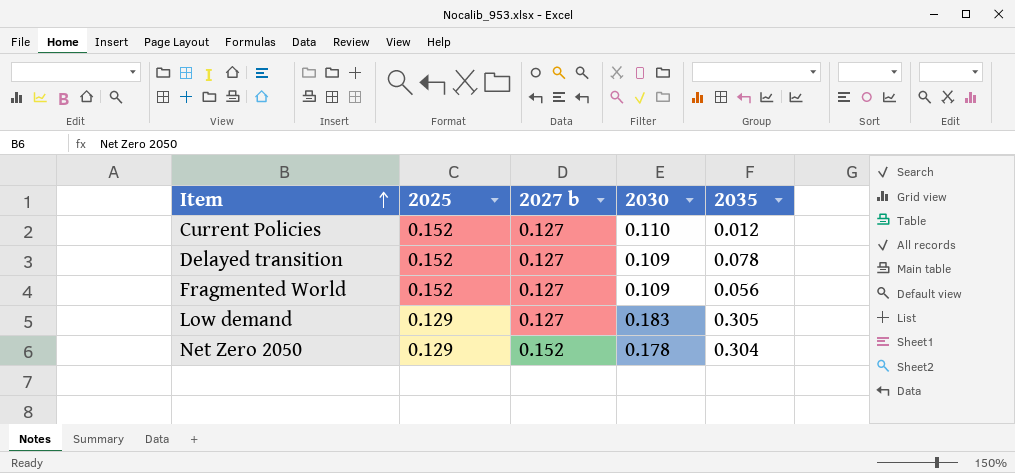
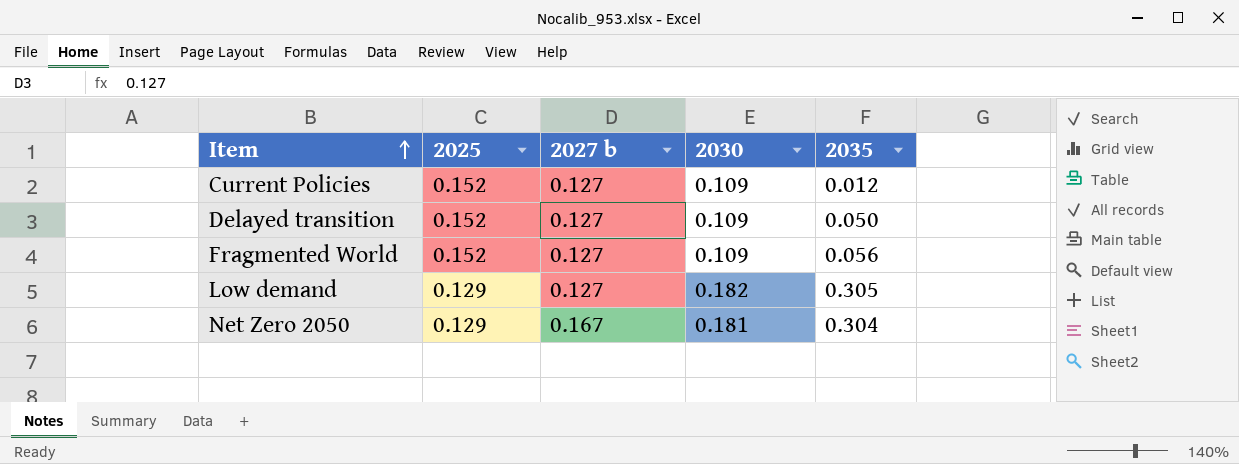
Current Policies | 2030: 0.110 -> 0.109
Delayed transition | 2035: 0.078 -> 0.050
Low demand | 2030: 0.183 -> 0.182
Net Zero 2050 | 2027 b: 0.152 -> 0.167
Net Zero 2050 | 2030: 0.178 -> 0.181

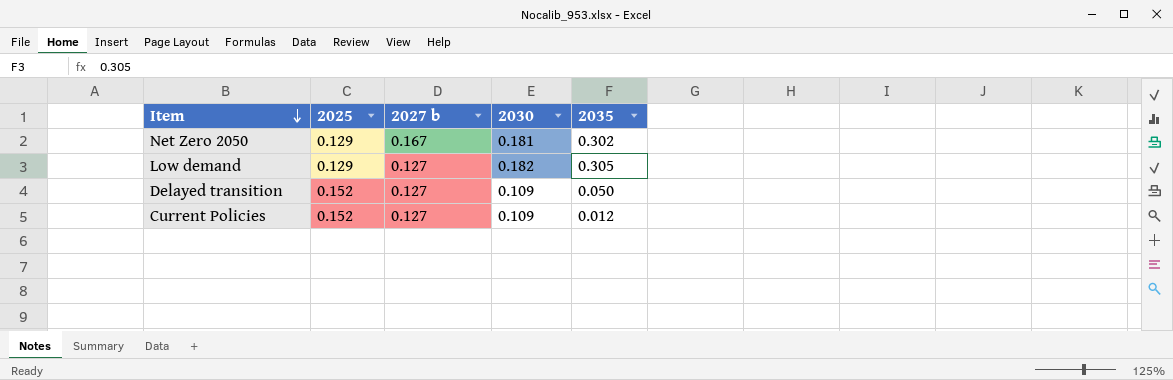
row order: Item ascending -> Item descending
row Fragmented World: 0.152 | 0.127 | 0.109 | 0.056 -> none
Net Zero 2050 | 2035: 0.304 -> 0.302

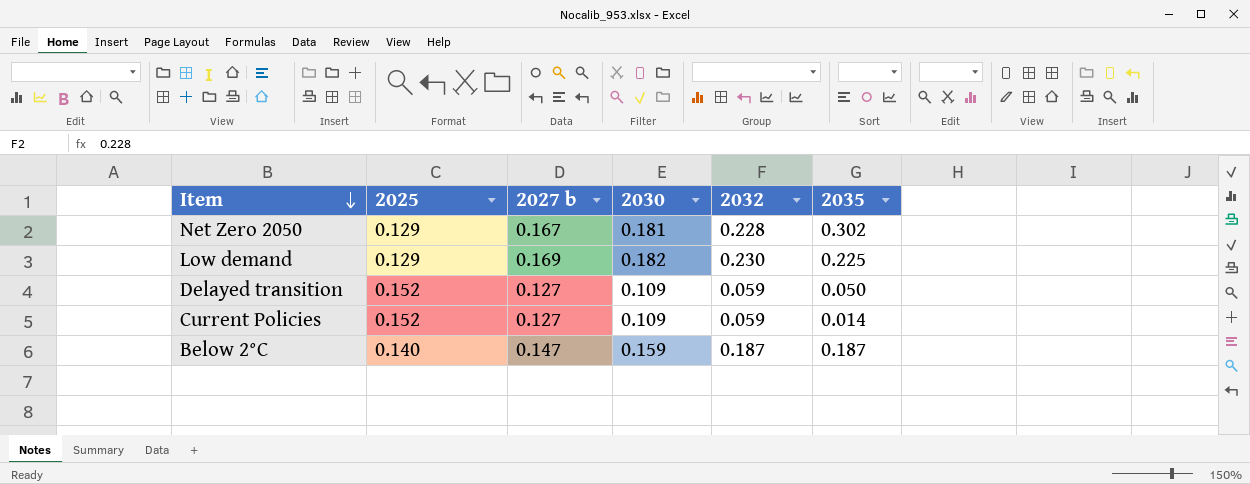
column 2032 | position: none -> 5
Low demand | 2027 b: 0.127 -> 0.169
Low demand | 2035: 0.305 -> 0.225
Current Policies | 2035: 0.012 -> 0.014
row Below 2°C: none -> 0.140 | 0.147 | 0.159 | 0.187 | 0.187

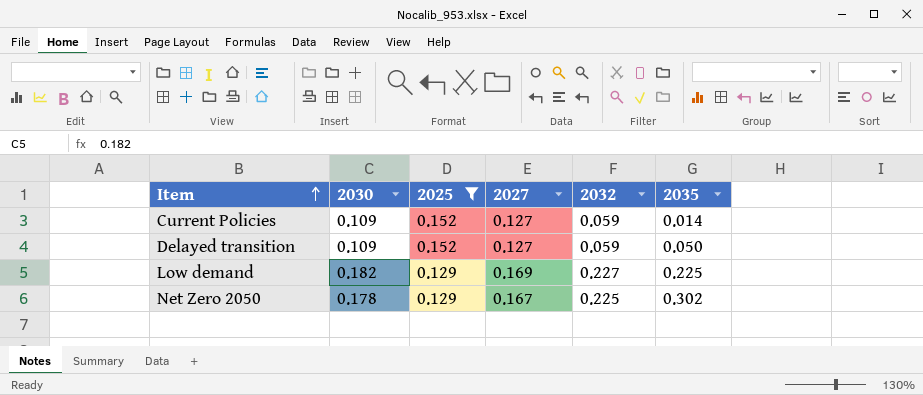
filter: none -> 2025 != 0.140
row order: Item descending -> Item ascending
column 2030 | position: 4 -> 2
column name: 2027 b -> 2027
Low demand | 2032: 0.230 -> 0.227
Net Zero 2050 | 2030: 0.181 -> 0.178
Net Zero 2050 | 2032: 0.228 -> 0.225

